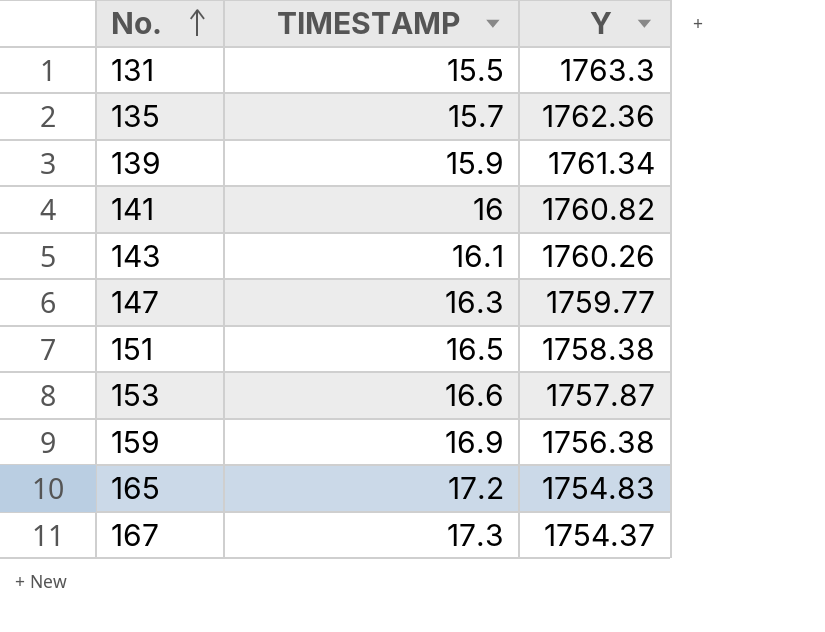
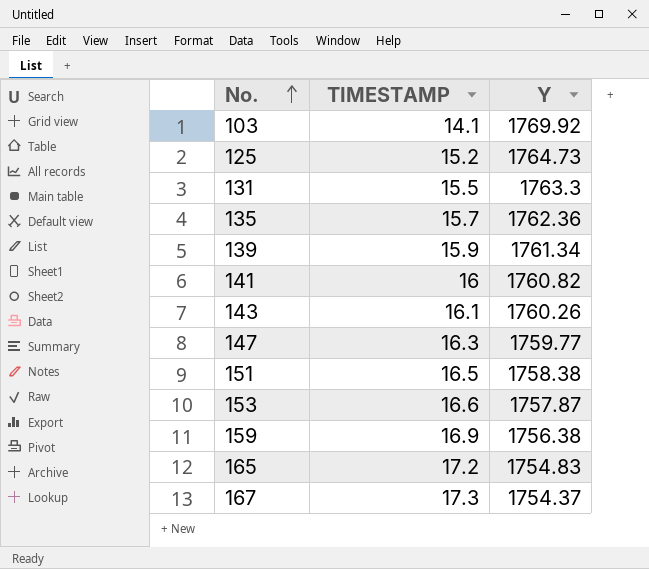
row 103: none -> 14.1 | 1769.92
row 125: none -> 15.2 | 1764.73

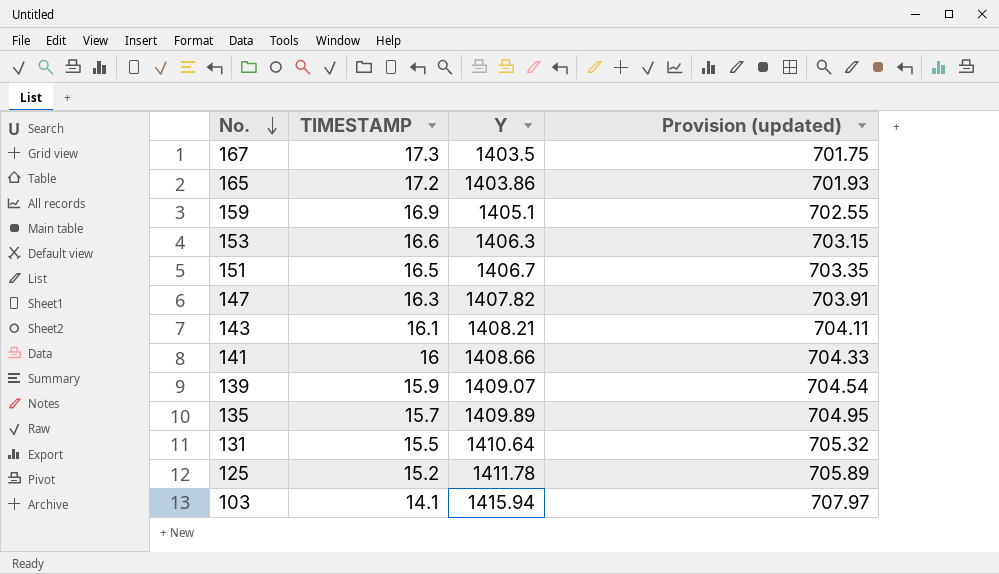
row order: No. ascending -> No. descending
column Provision (updated) | formula: none -> [Y] * 0.5
167 | Y: 1754.37 -> 1403.5
165 | Y: 1754.83 -> 1403.86
159 | Y: 1756.38 -> 1405.1
153 | Y: 1757.87 -> 1406.3
151 | Y: 1758.38 -> 1406.7
147 | Y: 1759.77 -> 1407.82
143 | Y: 1760.26 -> 1408.21
141 | Y: 1760.82 -> 1408.66
139 | Y: 1761.34 -> 1409.07
135 | Y: 1762.36 -> 1409.89
131 | Y: 1763.3 -> 1410.64
125 | Y: 1764.73 -> 1411.78
103 | Y: 1769.92 -> 1415.94

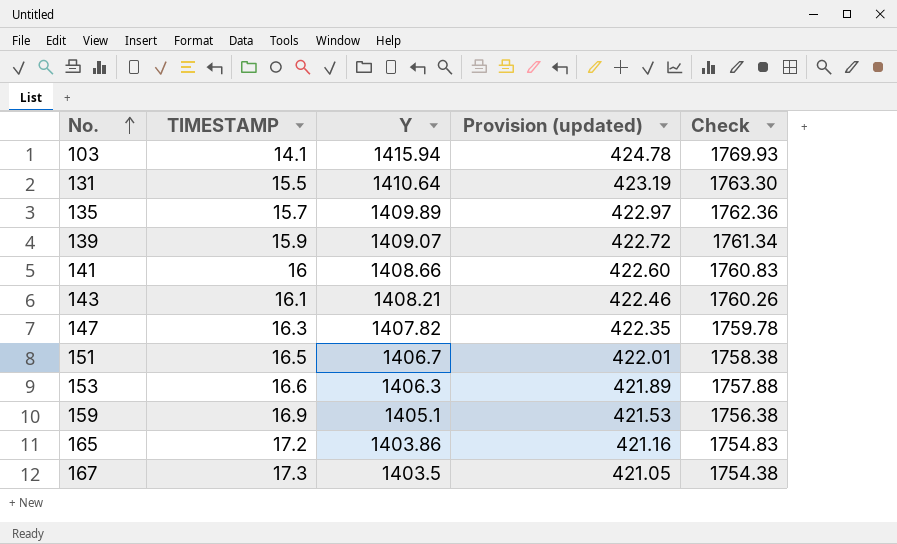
row order: No. descending -> No. ascending
column Provision (updated) | formula: [Y] * 0.5 -> [Y] * 0.3
column Check | formula: none -> [Y] * 1.25
row 125: 15.2 | 1411.78 | 705.89 -> none

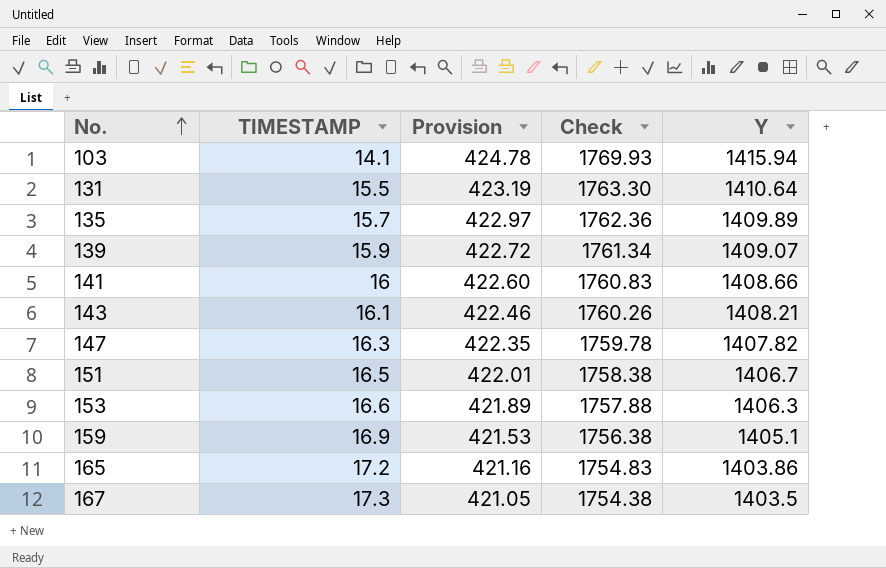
column name: Provision (updated) -> Provision
column Y | position: 3 -> 5

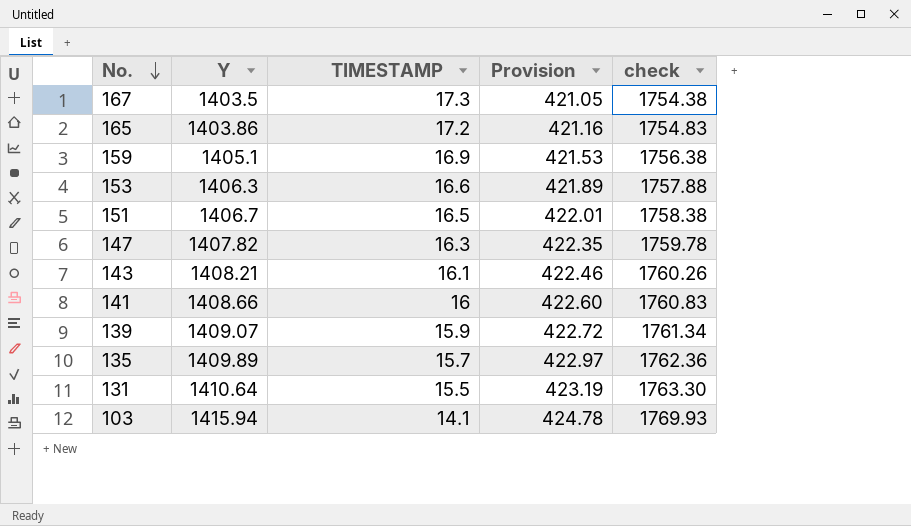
row order: No. ascending -> No. descending
column Y | position: 5 -> 2
column name: Check -> check

